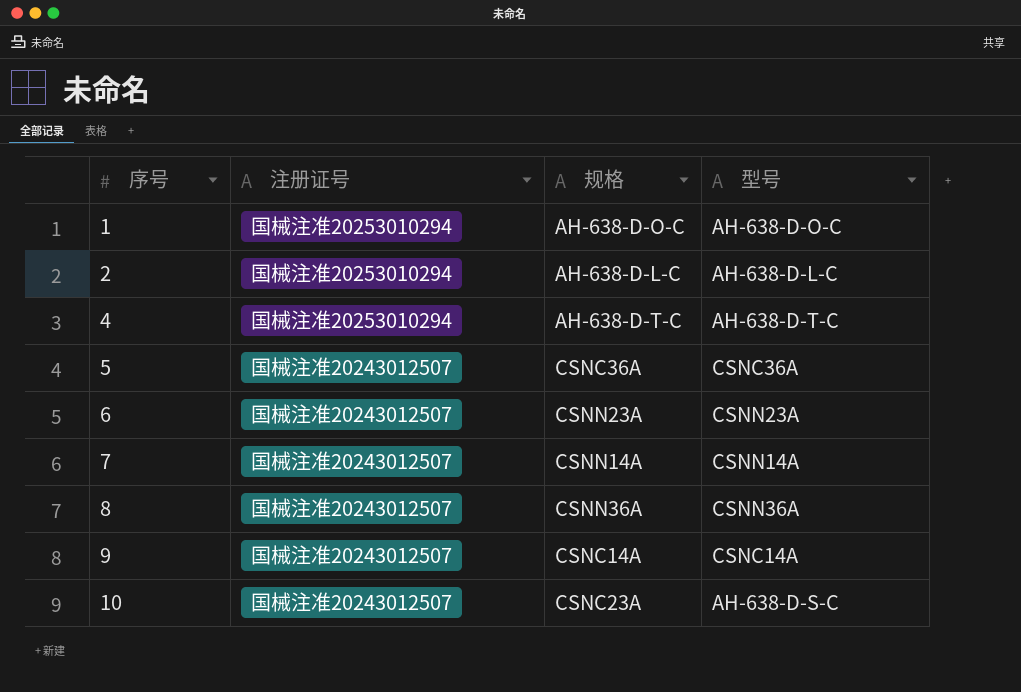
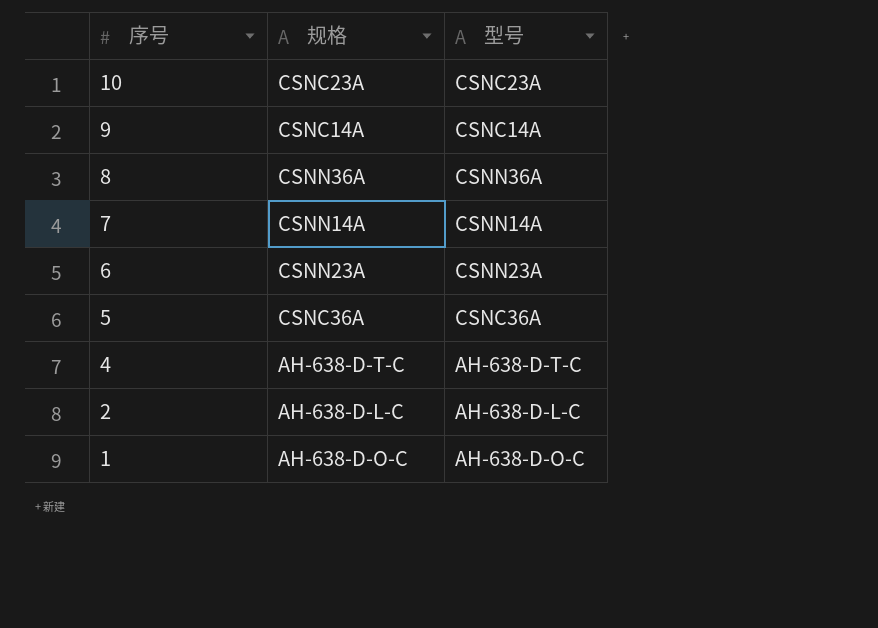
row order: 序号 ascending -> 序号 descending
column 注册证号 | position: 2 -> none
10 | 型号: AH-638-D-S-C -> CSNC23A

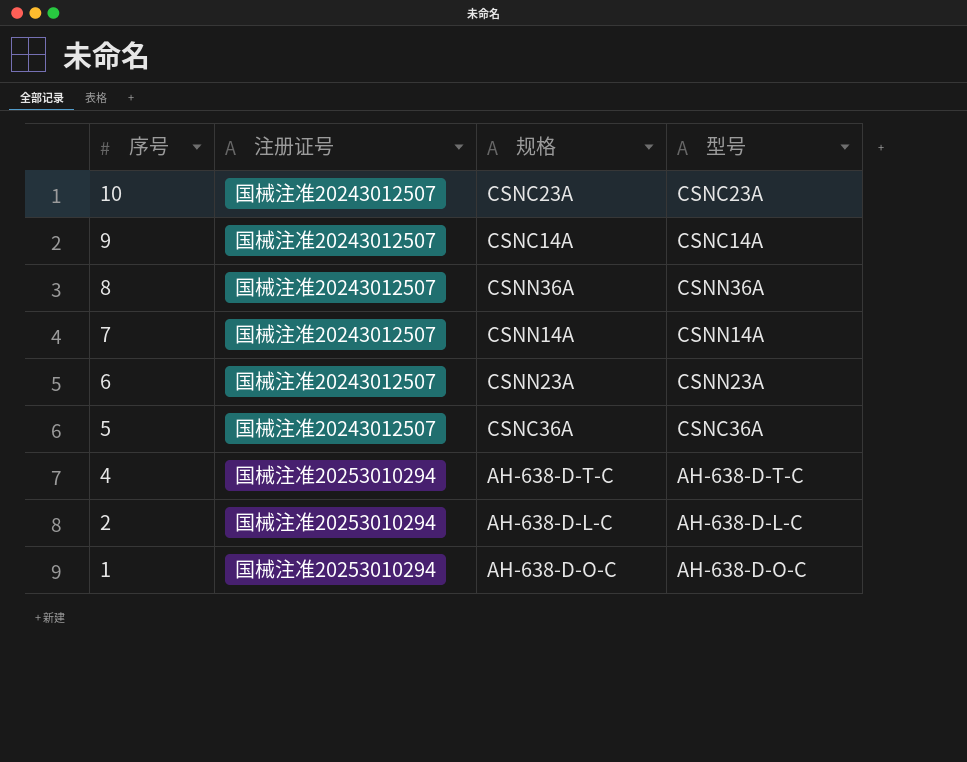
column 注册证号 | position: none -> 2

